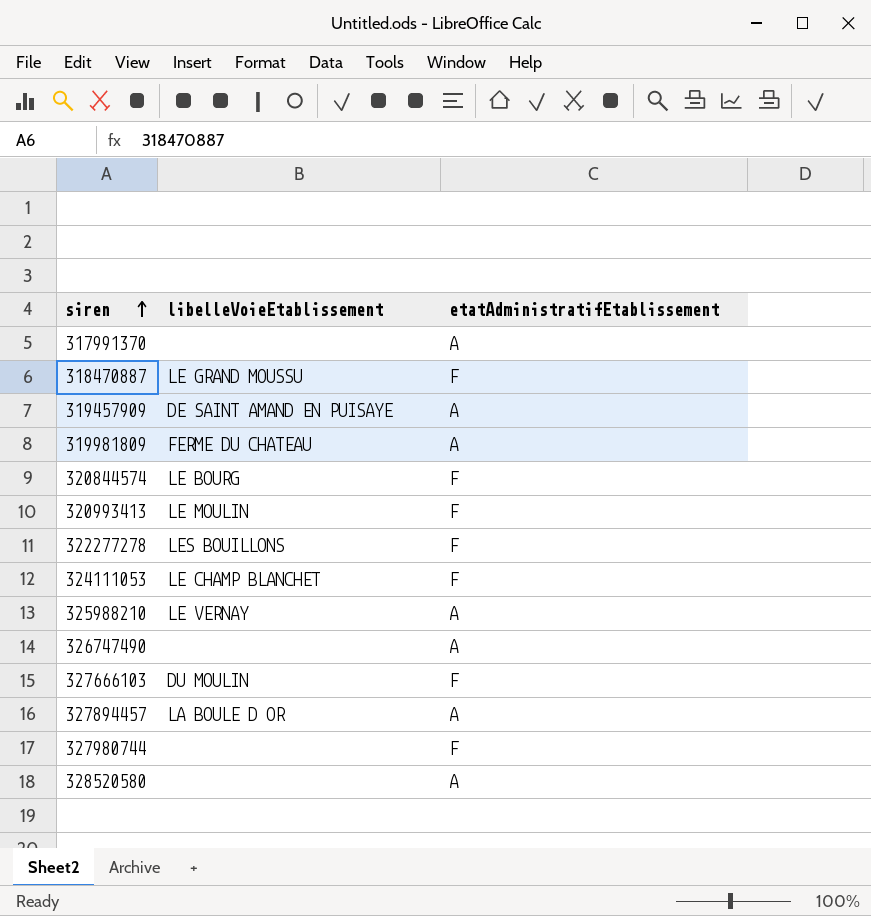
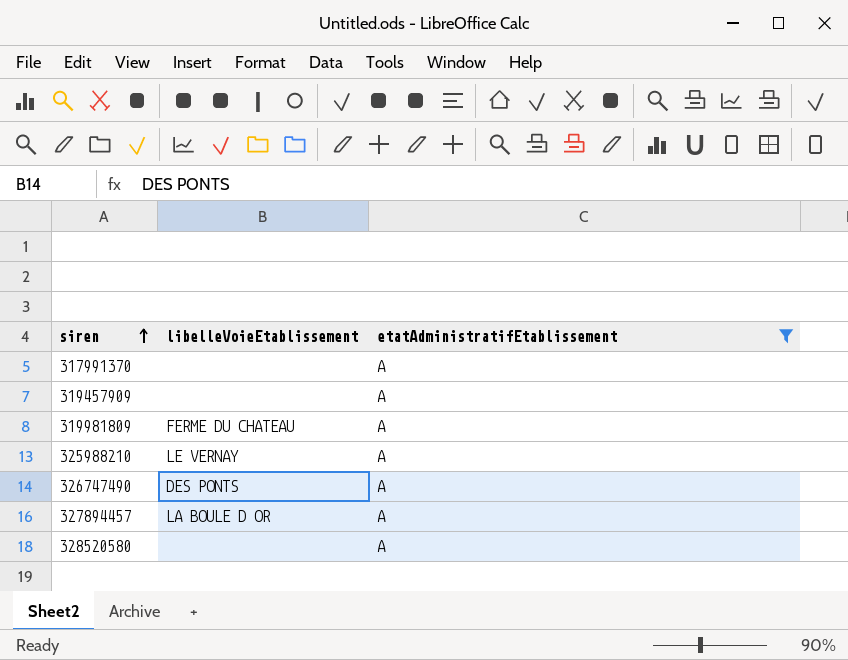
filter: none -> etatAdministratifEtablissement = A
319457909 | libelleVoieEtablissement: DE SAINT AMAND EN PUISAYE -> none
326747490 | libelleVoieEtablissement: none -> DES PONTS

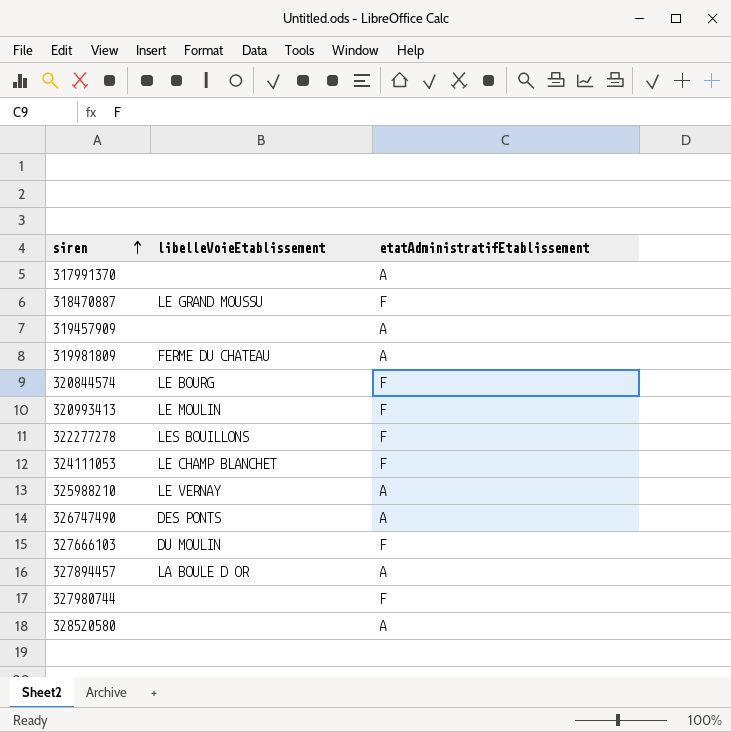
filter: etatAdministratifEtablissement = A -> none

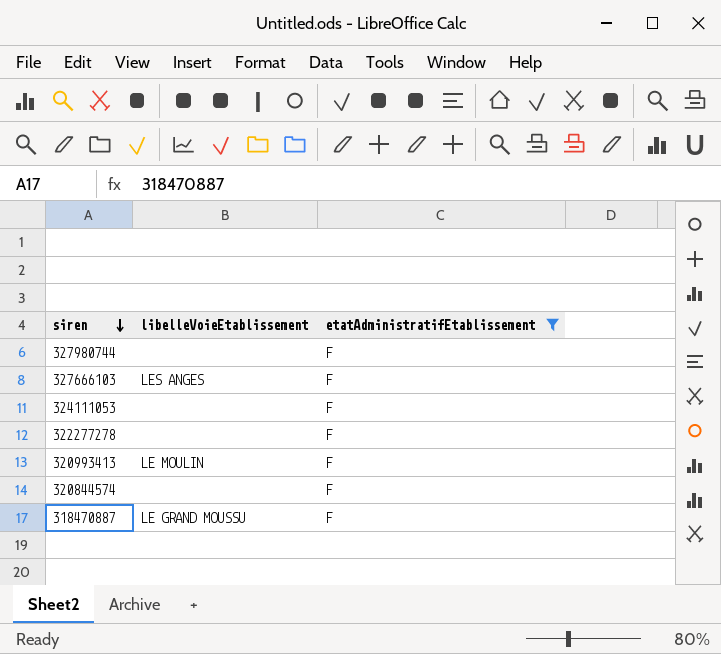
filter: none -> etatAdministratifEtablissement = F
row order: siren ascending -> siren descending
327666103 | libelleVoieEtablissement: DU MOULIN -> LES ANGES
324111053 | libelleVoieEtablissement: LE CHAMP BLANCHET -> none
322277278 | libelleVoieEtablissement: LES BOUILLONS -> none
320844574 | libelleVoieEtablissement: LE BOURG -> none

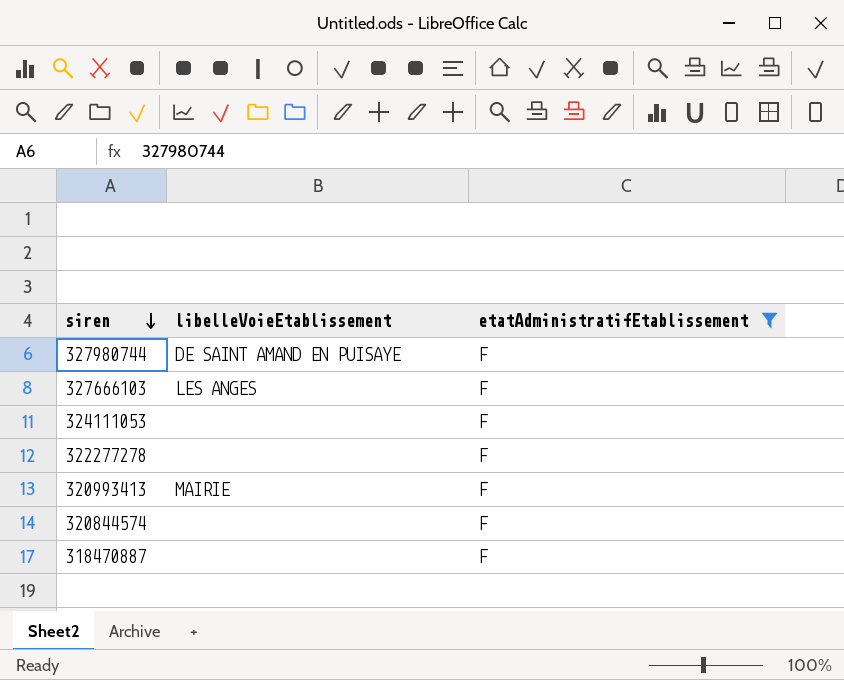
327980744 | libelleVoieEtablissement: none -> DE SAINT AMAND EN PUISAYE
320993413 | libelleVoieEtablissement: LE MOULIN -> MAIRIE
318470887 | libelleVoieEtablissement: LE GRAND MOUSSU -> none

